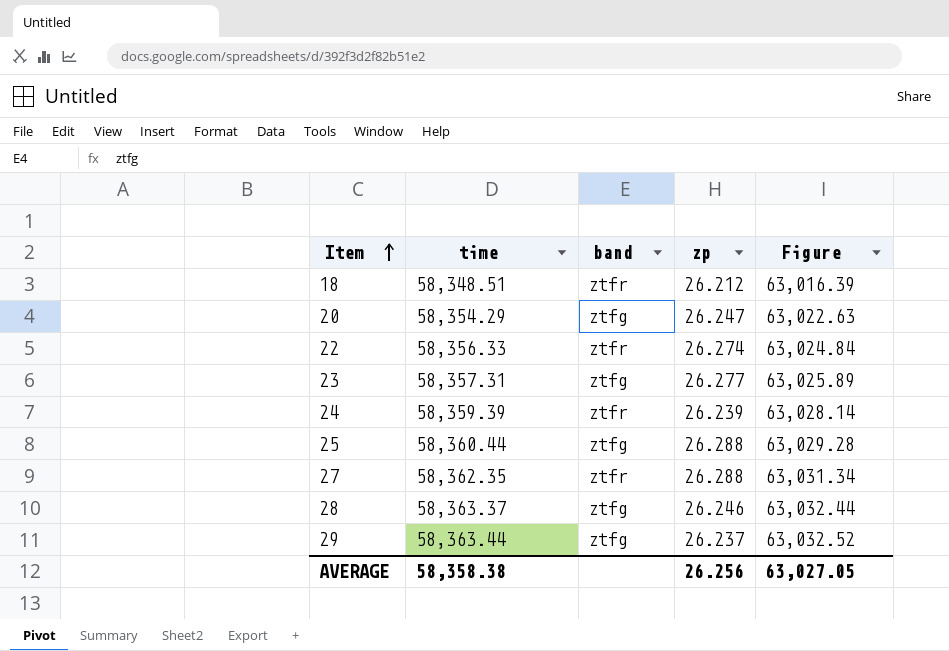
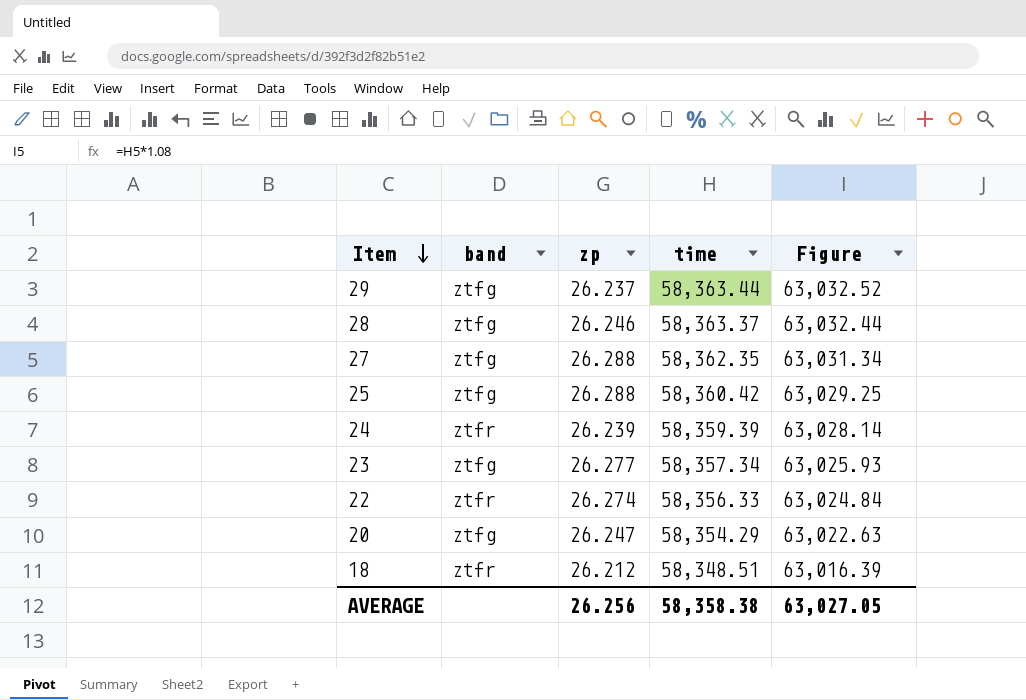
row order: Item ascending -> Item descending
column time | position: 2 -> 4
27 | band: ztfr -> ztfg
25 | time: 58,360.44 -> 58,360.42
25 | Figure: 63,029.28 -> 63,029.25
23 | time: 58,357.31 -> 58,357.34
23 | Figure: 63,025.89 -> 63,025.93

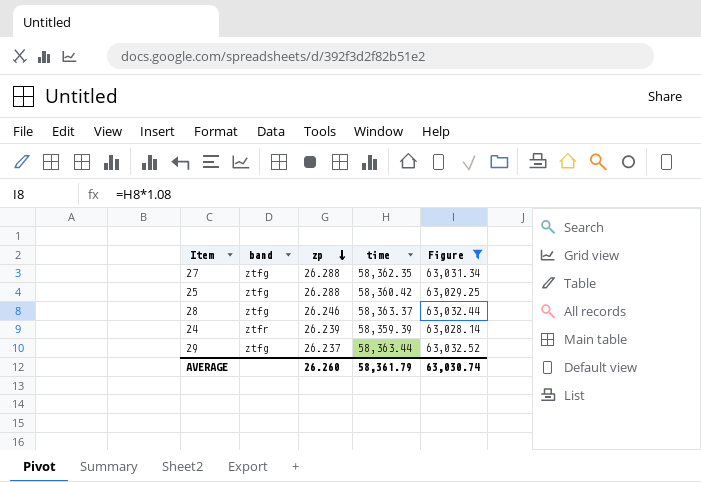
filter: none -> Figure >= 63,028.14
row order: Item descending -> zp descending
AVERAGE | zp: 26.256 -> 26.260
AVERAGE | time: 58,358.38 -> 58,361.79
AVERAGE | Figure: 63,027.05 -> 63,030.74

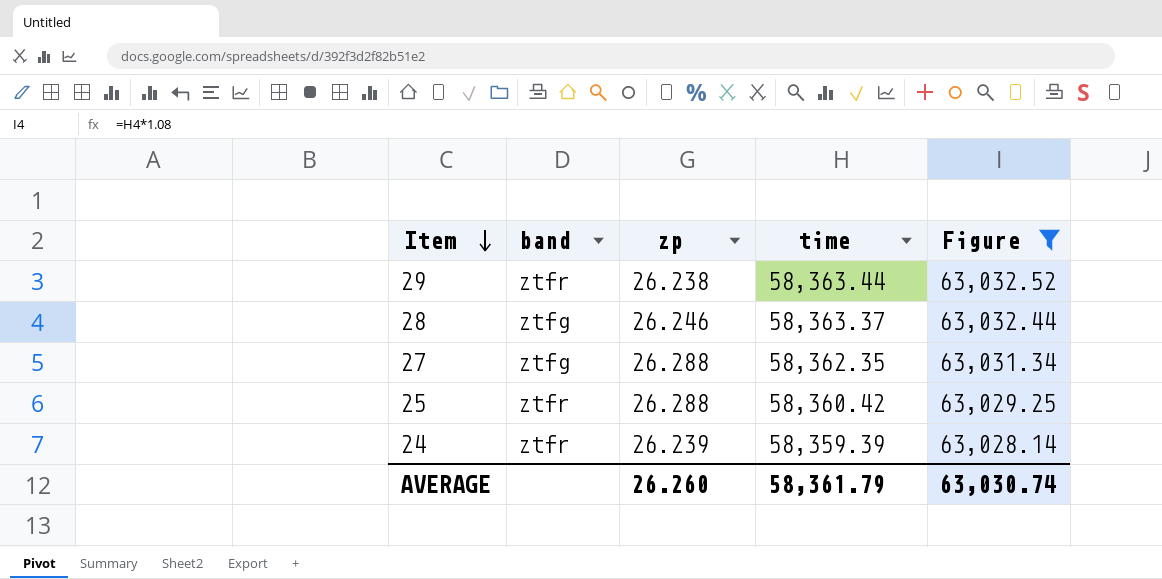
row order: zp descending -> Item descending
29 | band: ztfg -> ztfr
29 | zp: 26.237 -> 26.238
25 | band: ztfg -> ztfr

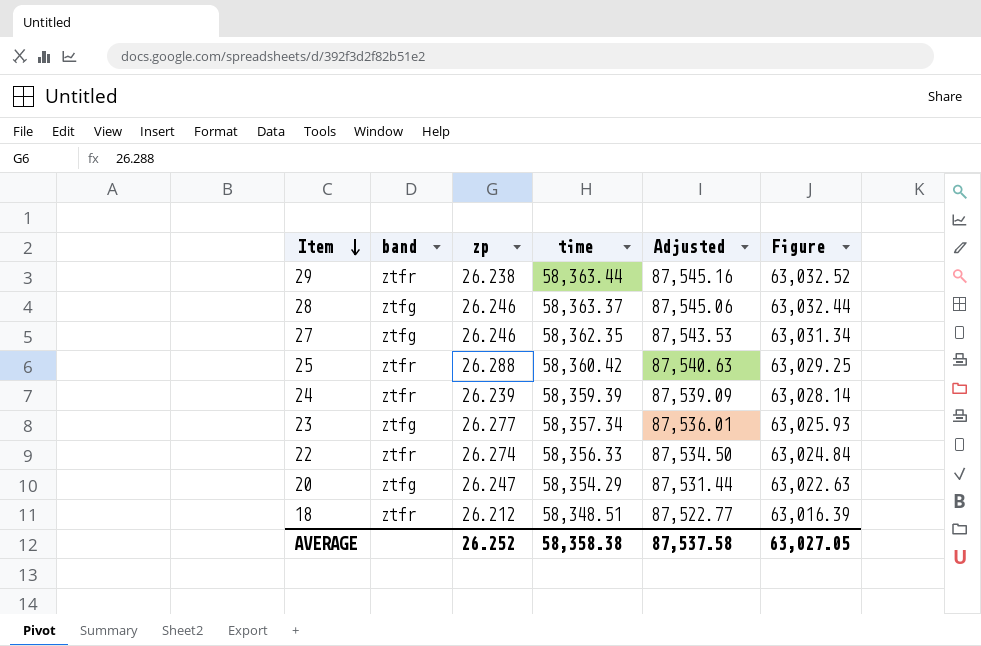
filter: Figure >= 63,028.14 -> none
column Adjusted | formula: none -> [time] * 1.5
27 | zp: 26.288 -> 26.246
AVERAGE | zp: 26.260 -> 26.252
AVERAGE | time: 58,361.79 -> 58,358.38
AVERAGE | Figure: 63,030.74 -> 63,027.05

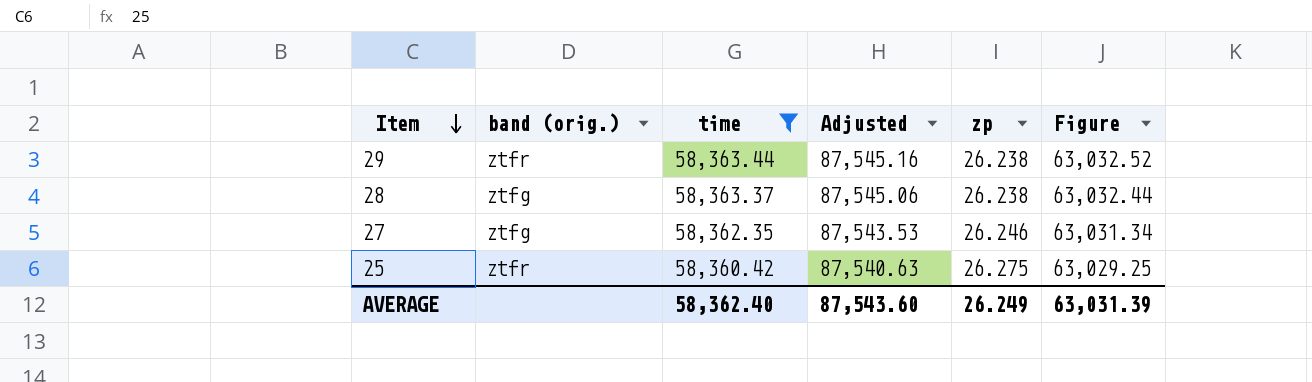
filter: none -> time >= 58,360.42
column name: band -> band (orig.)
column zp | position: 3 -> 5
28 | zp: 26.246 -> 26.238
25 | zp: 26.288 -> 26.275
AVERAGE | time: 58,358.38 -> 58,362.40
AVERAGE | Adjusted: 87,537.58 -> 87,543.60
AVERAGE | zp: 26.252 -> 26.249
AVERAGE | Figure: 63,027.05 -> 63,031.39

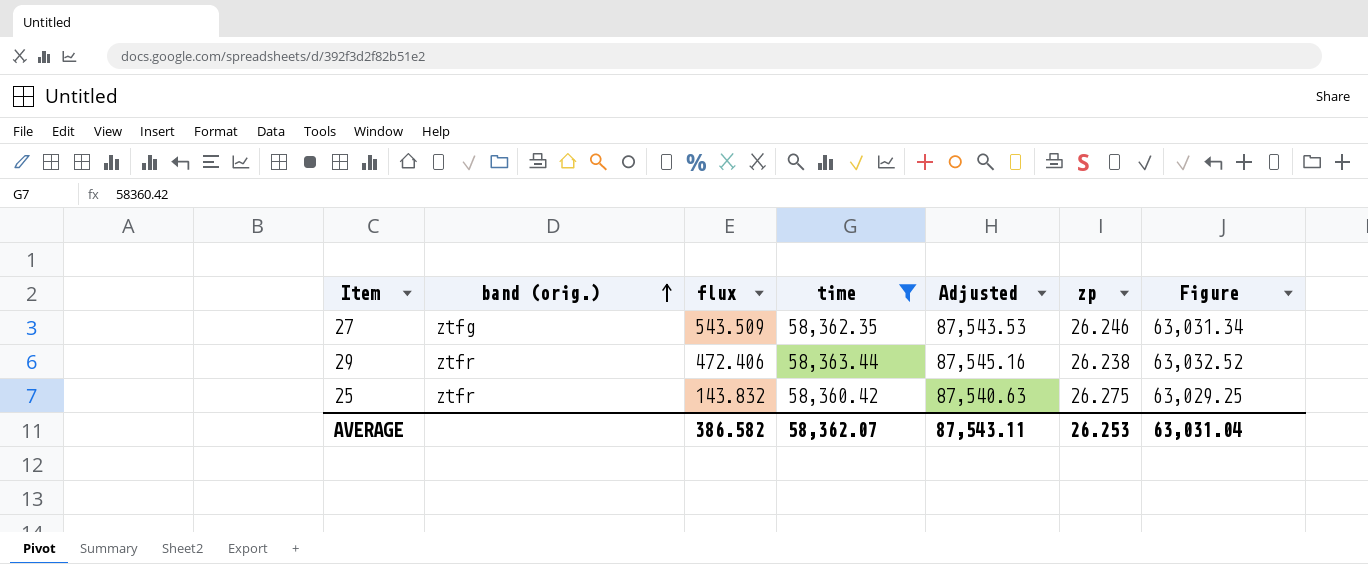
row order: Item descending -> band (orig.) ascending
column flux | position: none -> 3
row 28: ztfg | 58,363.37 | 87,545.06 | 26.238 | 63,032.44 -> none
AVERAGE | time: 58,362.40 -> 58,362.07
AVERAGE | Adjusted: 87,543.60 -> 87,543.11
AVERAGE | zp: 26.249 -> 26.253
AVERAGE | Figure: 63,031.39 -> 63,031.04

